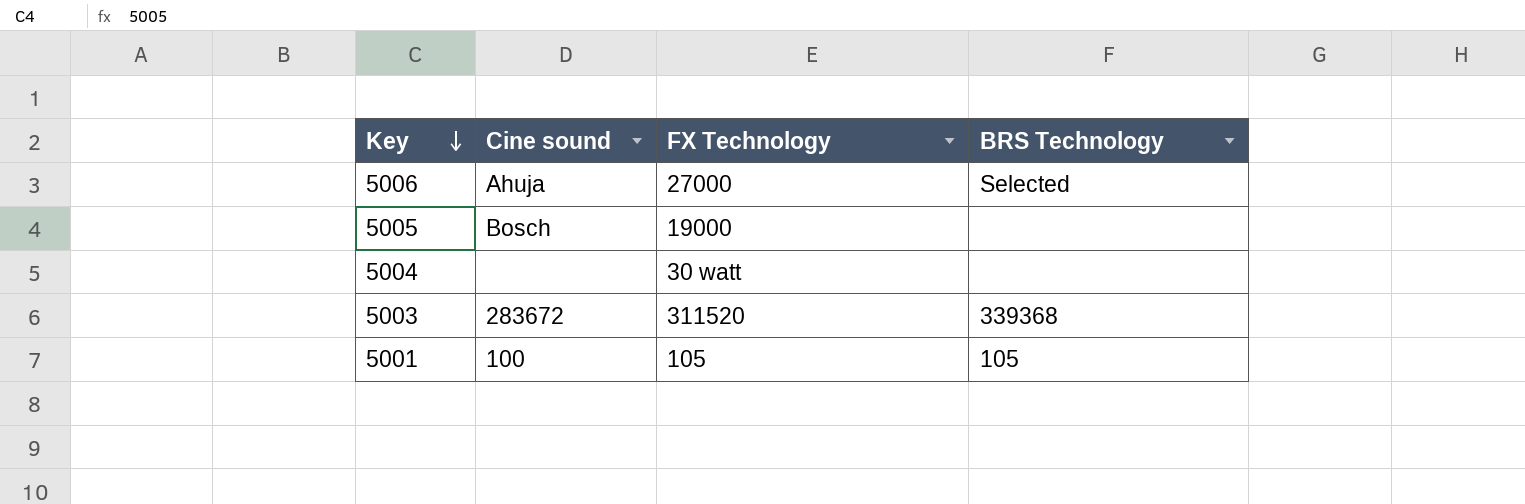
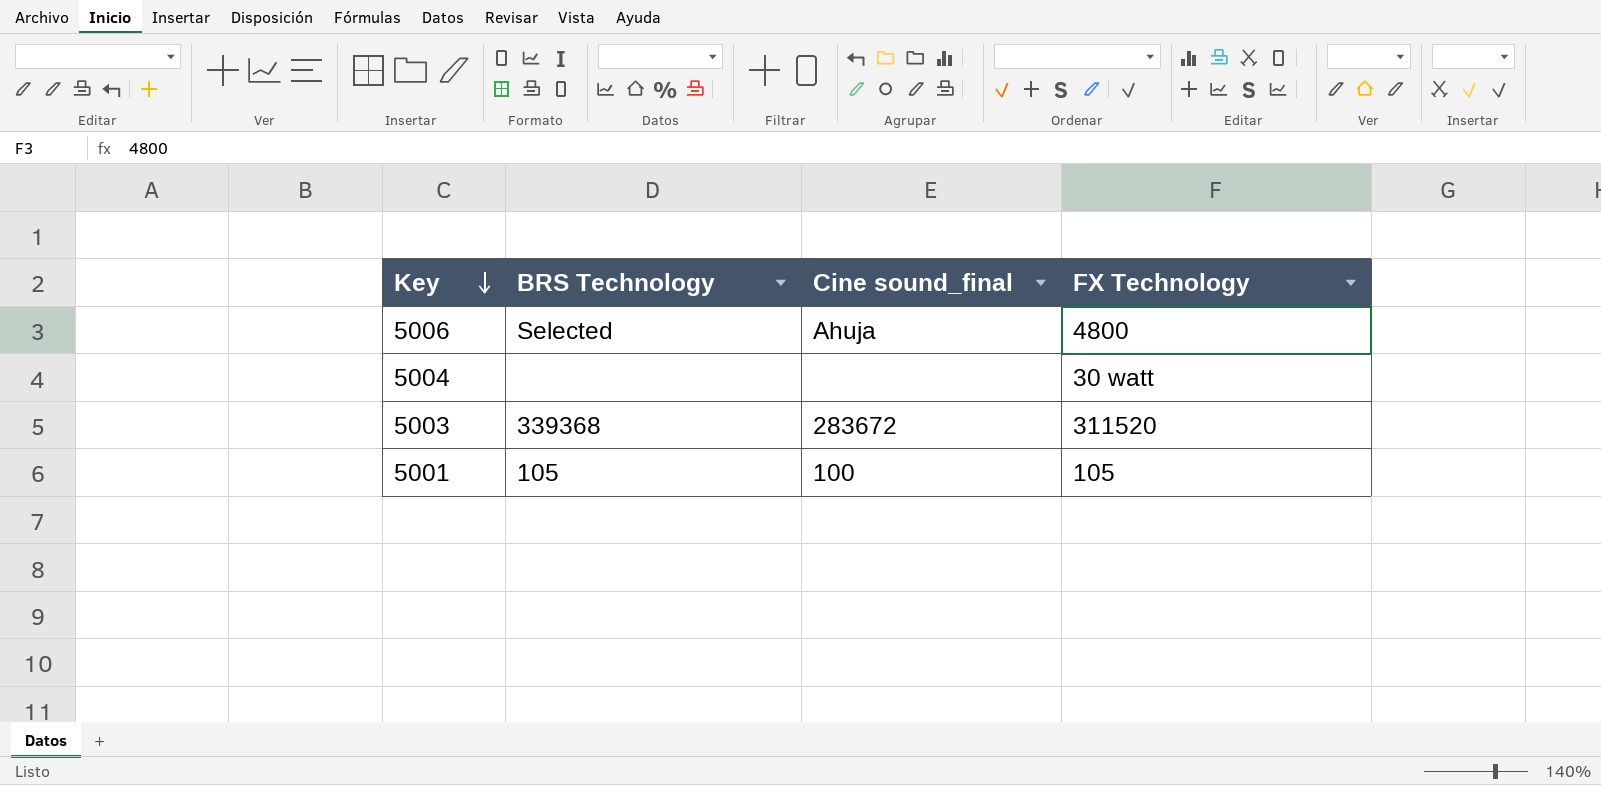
column BRS Technology | position: 4 -> 2
column name: Cine sound -> Cine sound_final
row 5005: Bosch | 19000 | none -> none
5006 | FX Technology: 27000 -> 4800

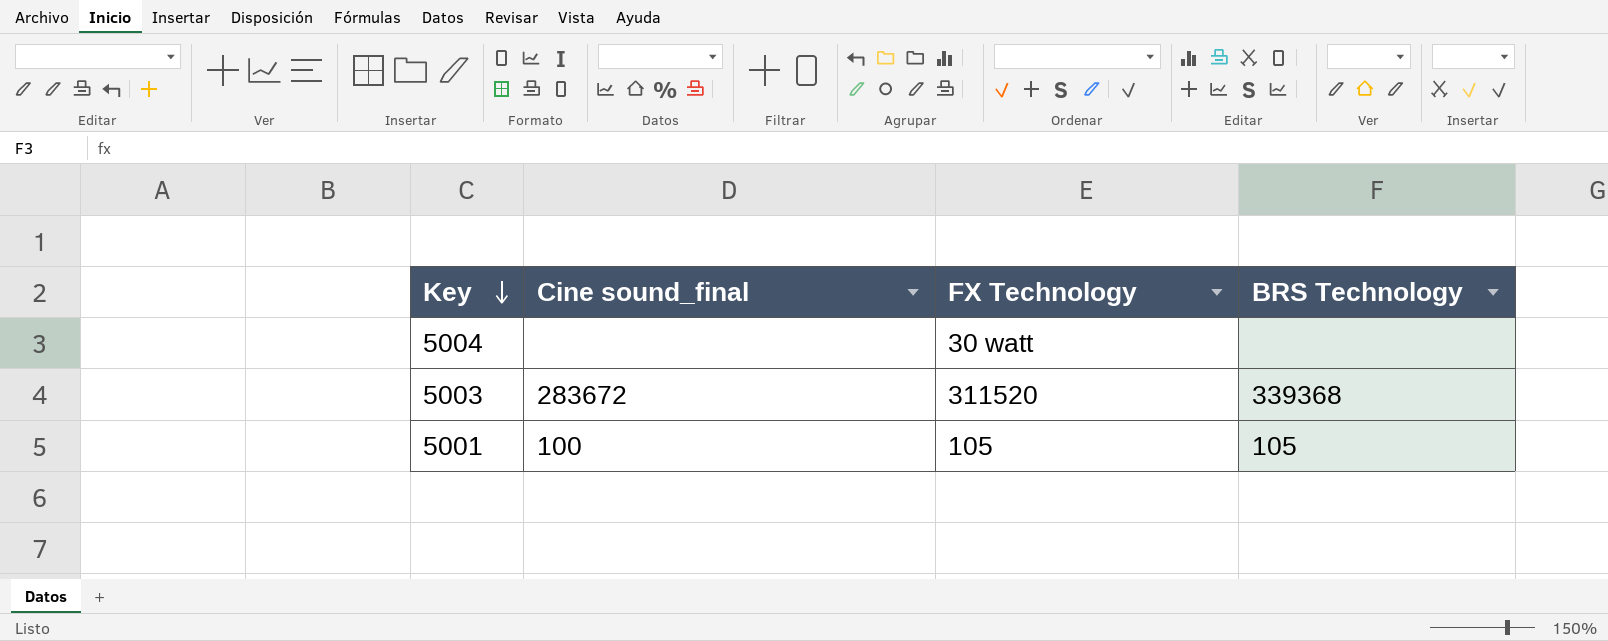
column BRS Technology | position: 2 -> 4
row 5006: Selected | Ahuja | 4800 -> none

